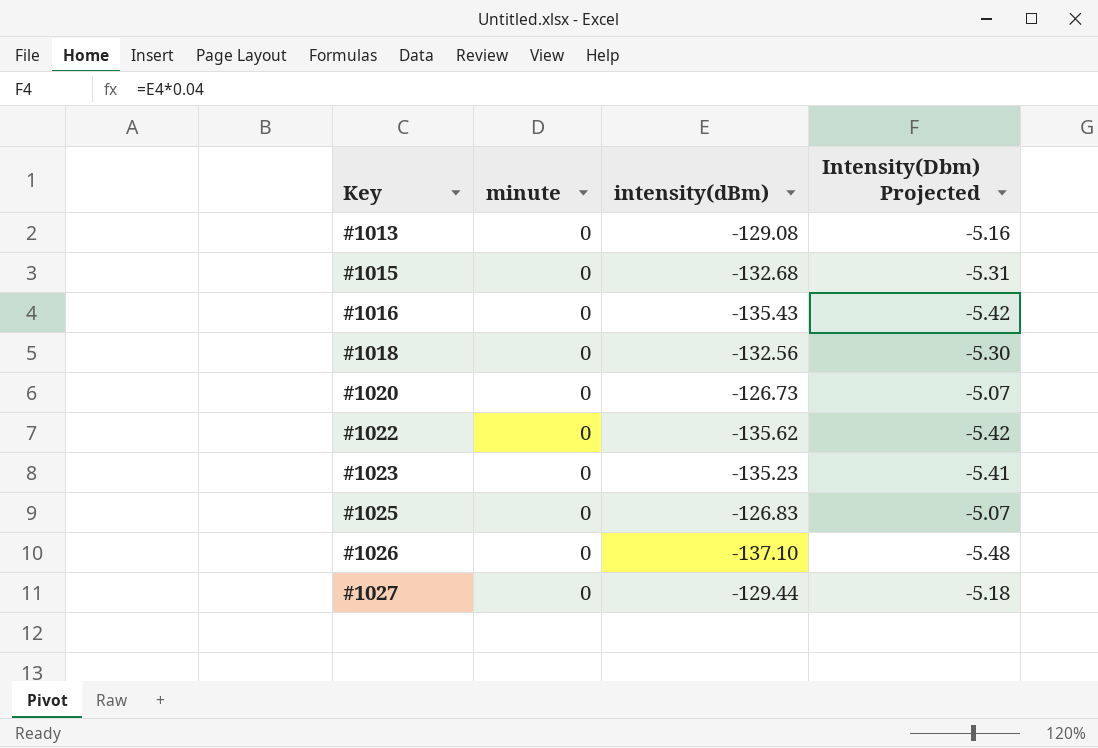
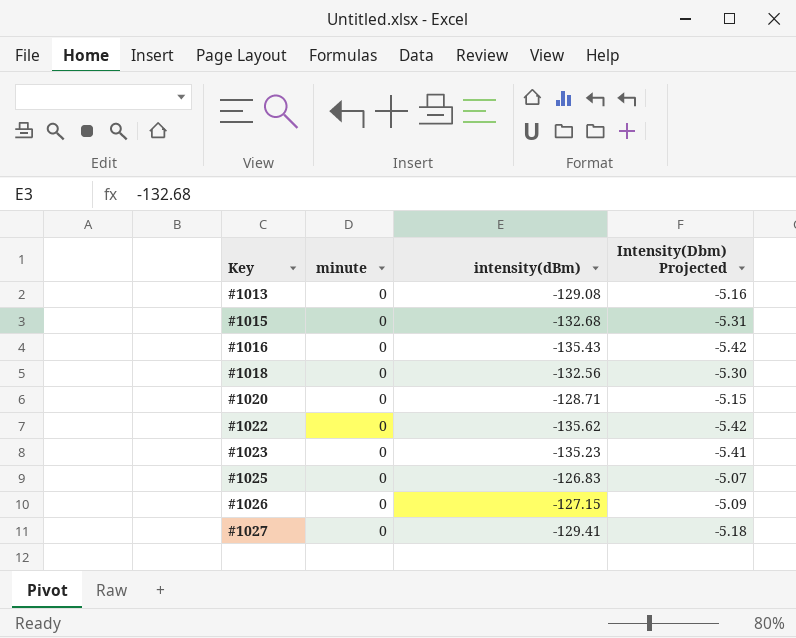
#1020 | intensity(dBm): -126.73 -> -128.71
#1020 | Intensity(Dbm) Projected: -5.07 -> -5.15
#1026 | intensity(dBm): -137.10 -> -127.15
#1026 | Intensity(Dbm) Projected: -5.48 -> -5.09
#1027 | intensity(dBm): -129.44 -> -129.41

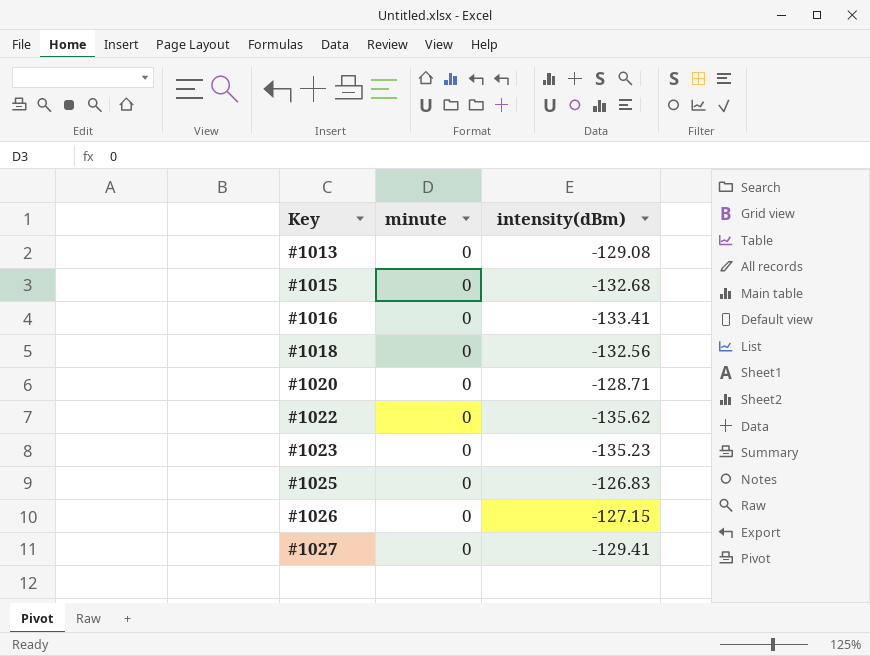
column Intensity(Dbm) Projected | formula: [intensity(dBm)] * 0.04 -> none
#1016 | intensity(dBm): -135.43 -> -133.41

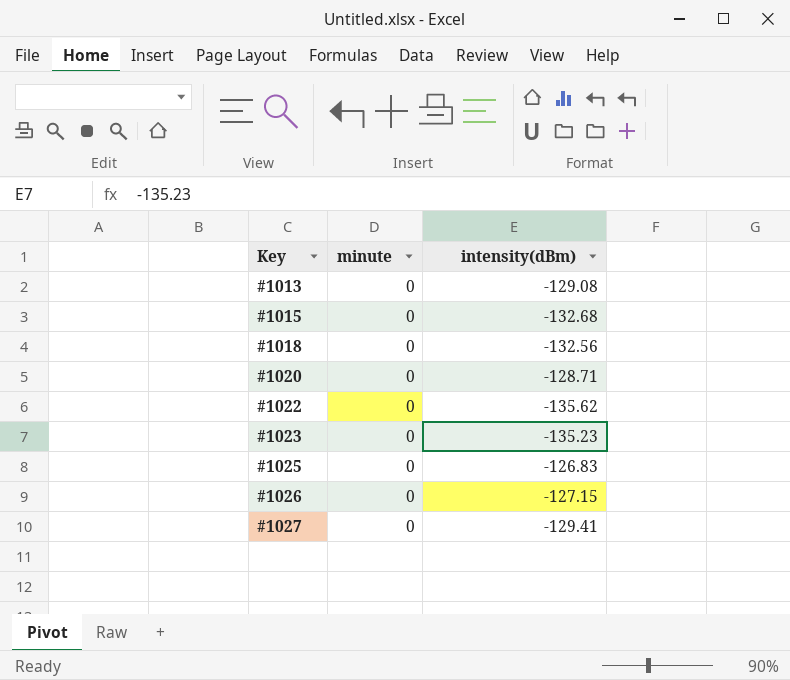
row #1016: 0 | -133.41 -> none

